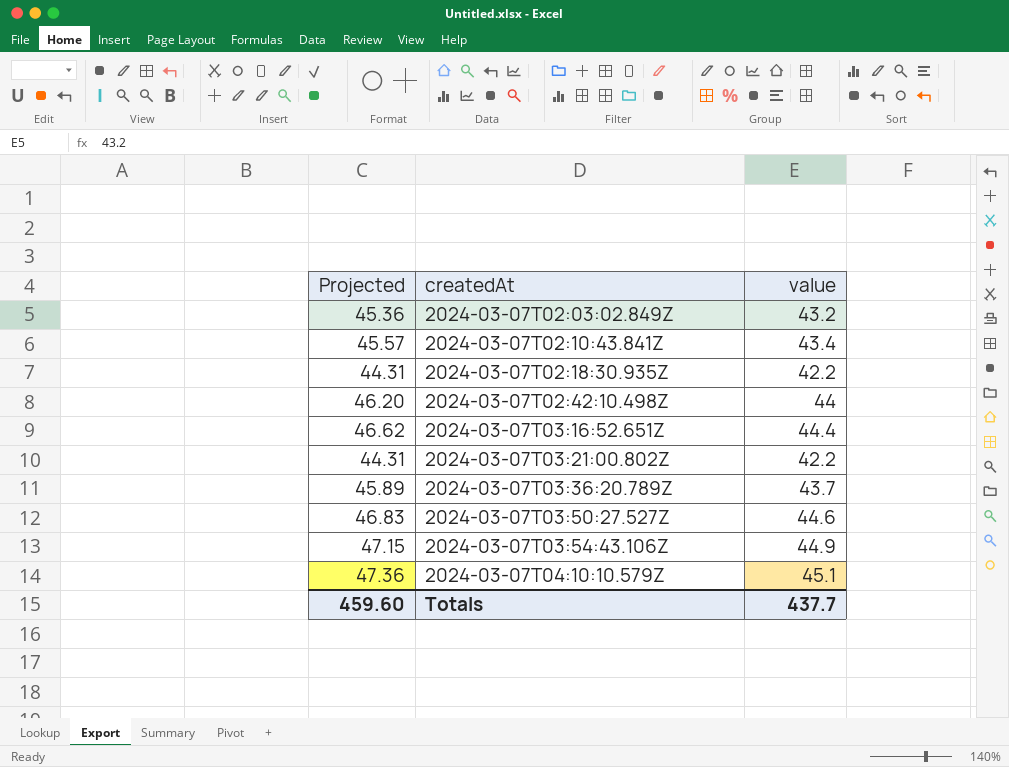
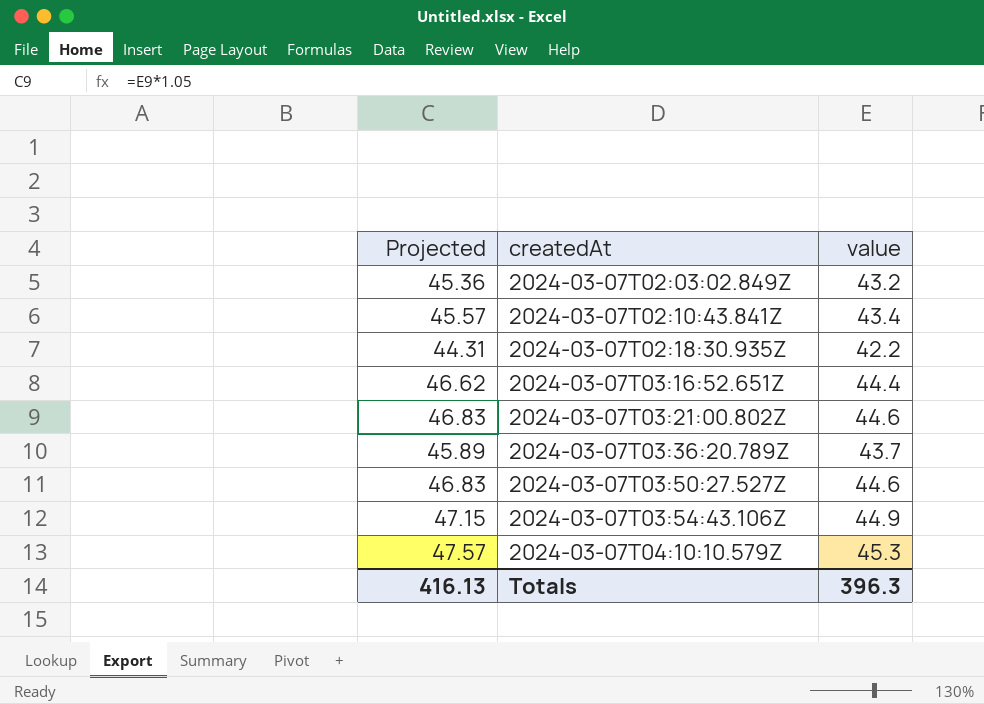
row 2024-03-07T02:42:10.498Z: 46.20 | 44 -> none
2024-03-07T03:21:00.802Z | Projected: 44.31 -> 46.83
2024-03-07T03:21:00.802Z | value: 42.2 -> 44.6
2024-03-07T04:10:10.579Z | Projected: 47.36 -> 47.57
2024-03-07T04:10:10.579Z | value: 45.1 -> 45.3
Totals | Projected: 459.60 -> 416.13
Totals | value: 437.7 -> 396.3

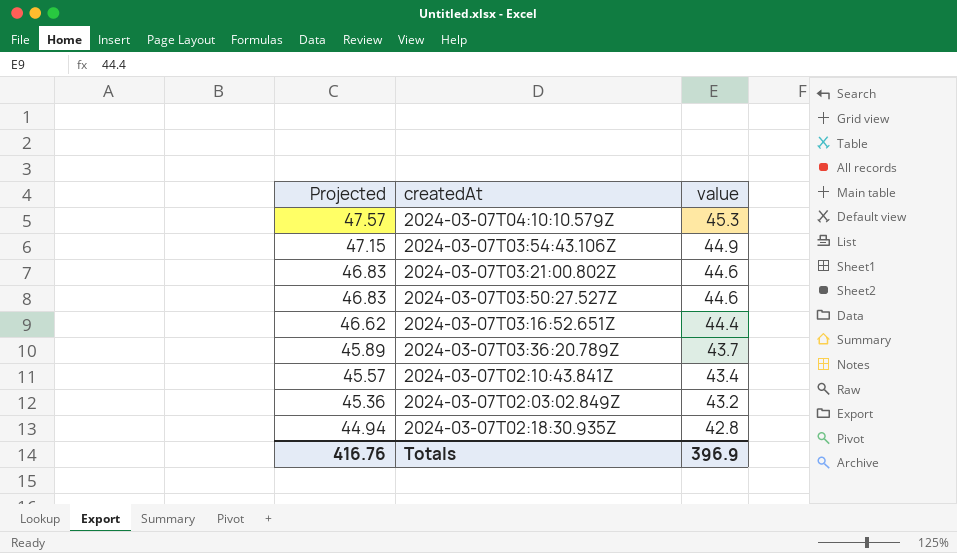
row order: createdAt ascending -> Projected descending
2024-03-07T02:18:30.935Z | Projected: 44.31 -> 44.94
2024-03-07T02:18:30.935Z | value: 42.2 -> 42.8
Totals | Projected: 416.13 -> 416.76
Totals | value: 396.3 -> 396.9

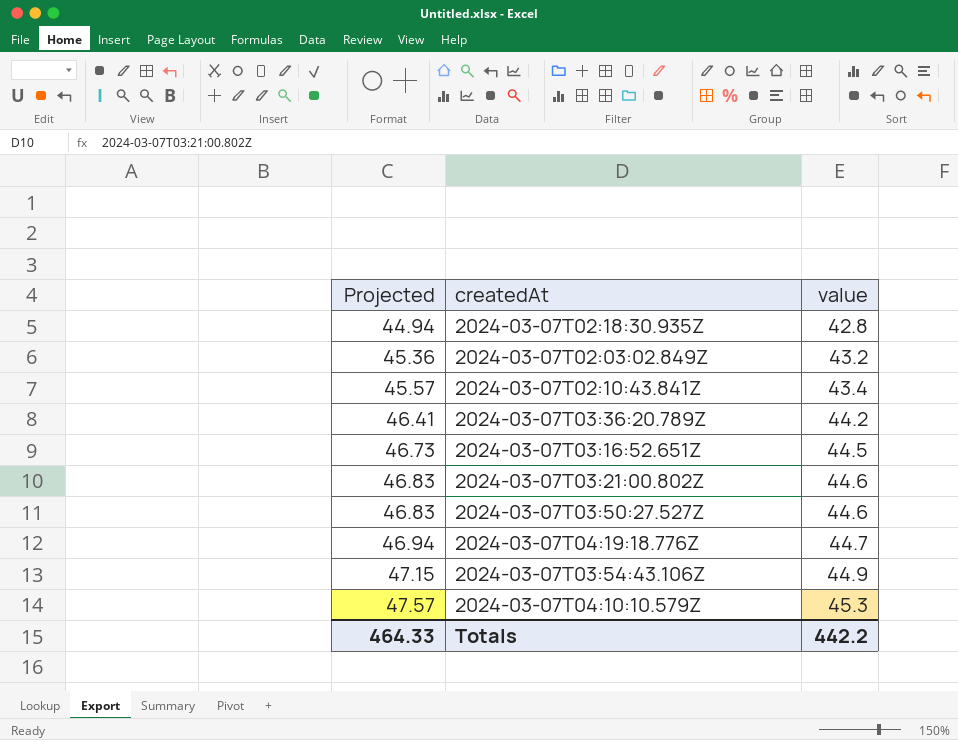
row order: Projected descending -> Projected ascending
2024-03-07T03:36:20.789Z | Projected: 45.89 -> 46.41
2024-03-07T03:36:20.789Z | value: 43.7 -> 44.2
2024-03-07T03:16:52.651Z | Projected: 46.62 -> 46.73
2024-03-07T03:16:52.651Z | value: 44.4 -> 44.5
row 2024-03-07T04:19:18.776Z: none -> 46.94 | 44.7
Totals | Projected: 416.76 -> 464.33
Totals | value: 396.9 -> 442.2

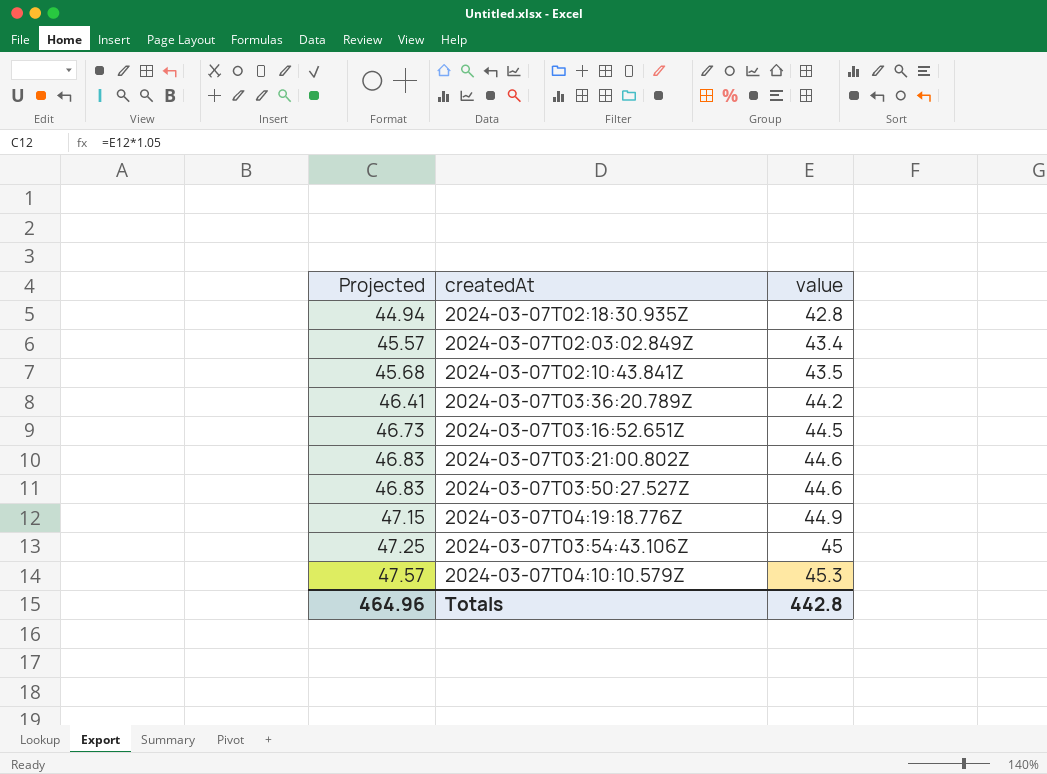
2024-03-07T02:03:02.849Z | Projected: 45.36 -> 45.57
2024-03-07T02:03:02.849Z | value: 43.2 -> 43.4
2024-03-07T02:10:43.841Z | Projected: 45.57 -> 45.68
2024-03-07T02:10:43.841Z | value: 43.4 -> 43.5
2024-03-07T04:19:18.776Z | Projected: 46.94 -> 47.15
2024-03-07T04:19:18.776Z | value: 44.7 -> 44.9
2024-03-07T03:54:43.106Z | Projected: 47.15 -> 47.25
2024-03-07T03:54:43.106Z | value: 44.9 -> 45
Totals | Projected: 464.33 -> 464.96
Totals | value: 442.2 -> 442.8

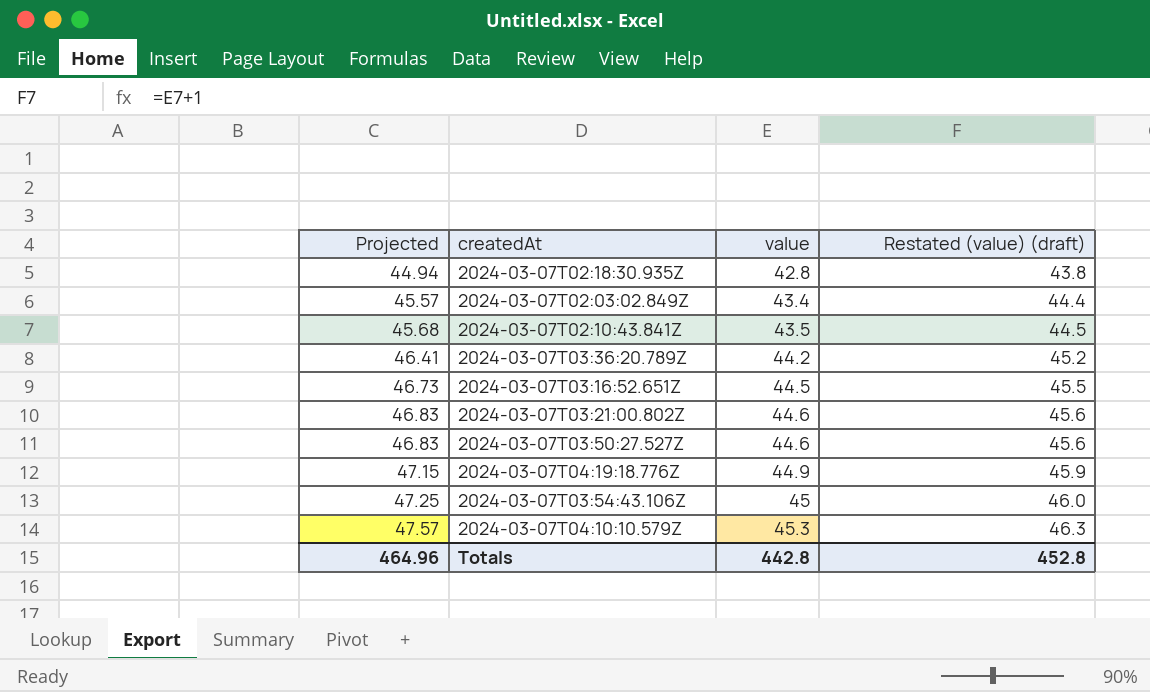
column Restated (value) (draft) | formula: none -> [value] + 1

